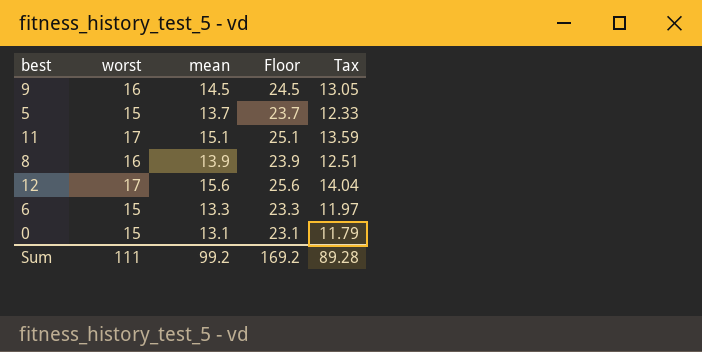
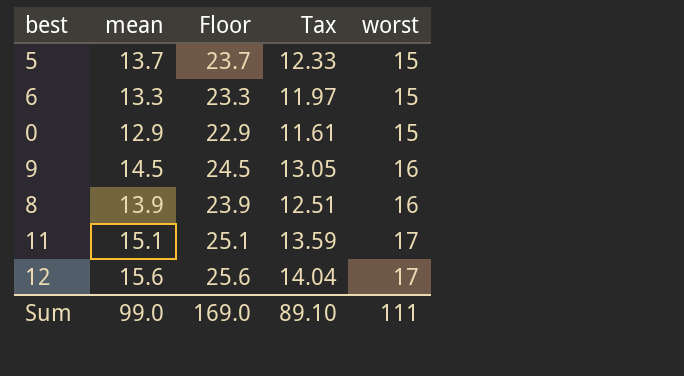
row order: none -> worst ascending
column worst | position: 2 -> 5
0 | mean: 13.1 -> 12.9
0 | Floor: 23.1 -> 22.9
0 | Tax: 11.79 -> 11.61
Sum | mean: 99.2 -> 99.0
Sum | Floor: 169.2 -> 169.0
Sum | Tax: 89.28 -> 89.10

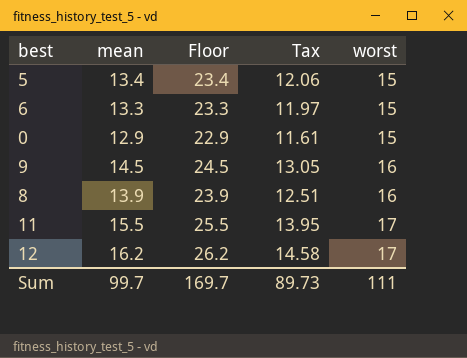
5 | mean: 13.7 -> 13.4
5 | Floor: 23.7 -> 23.4
5 | Tax: 12.33 -> 12.06
11 | mean: 15.1 -> 15.5
11 | Floor: 25.1 -> 25.5
11 | Tax: 13.59 -> 13.95
12 | mean: 15.6 -> 16.2
12 | Floor: 25.6 -> 26.2
12 | Tax: 14.04 -> 14.58
Sum | mean: 99.0 -> 99.7
Sum | Floor: 169.0 -> 169.7
Sum | Tax: 89.10 -> 89.73

